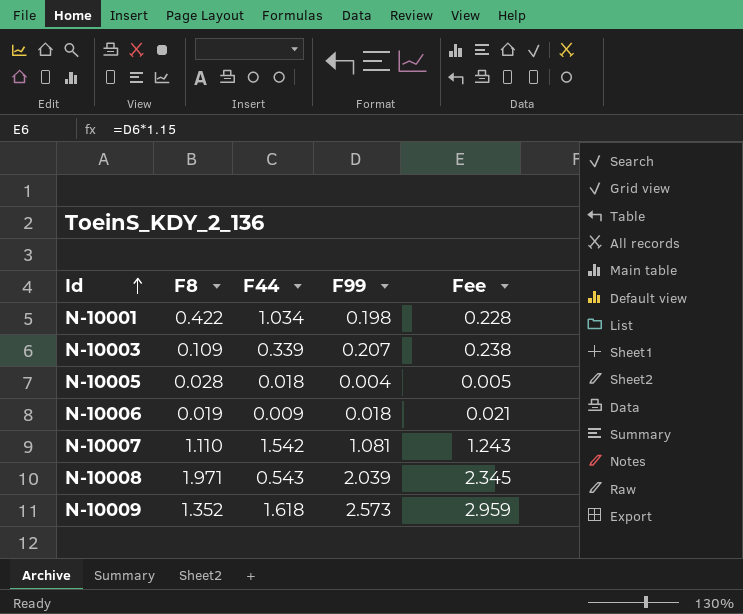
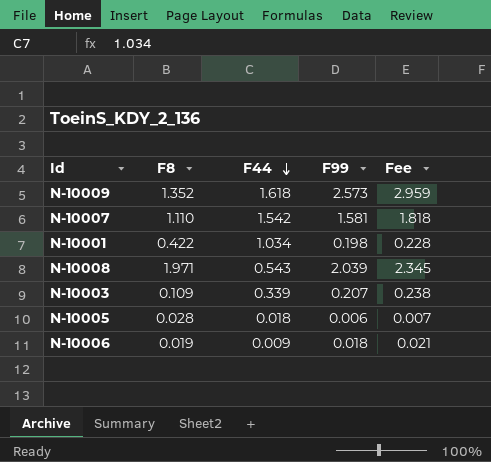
row order: Id ascending -> F44 descending
N-10007 | F99: 1.081 -> 1.581
N-10007 | Fee: 1.243 -> 1.818
N-10005 | F99: 0.004 -> 0.006
N-10005 | Fee: 0.005 -> 0.007

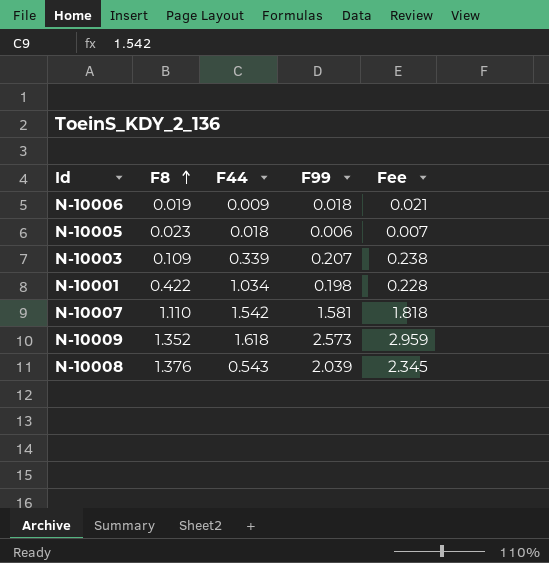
row order: F44 descending -> F8 ascending
N-10005 | F8: 0.028 -> 0.023
N-10008 | F8: 1.971 -> 1.376

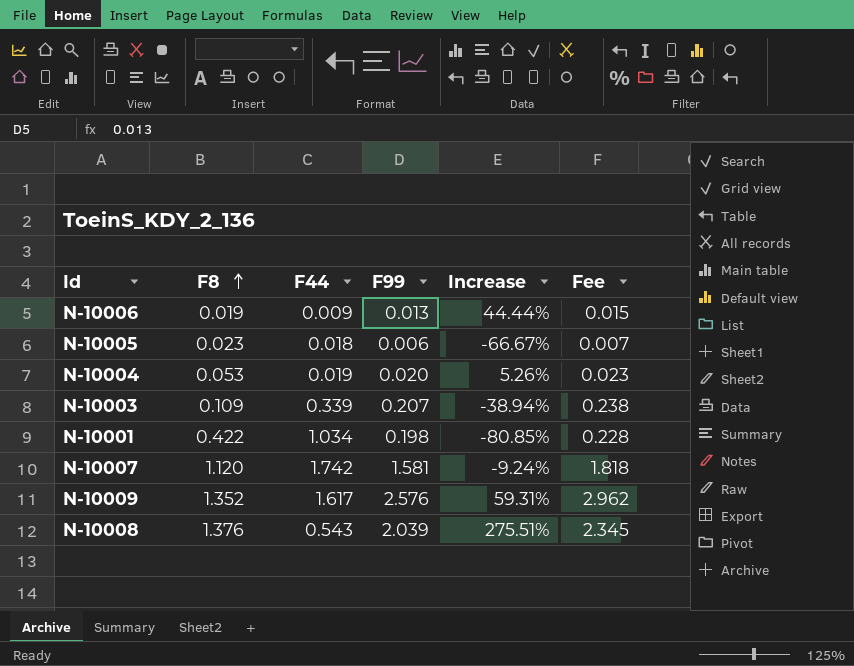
column Increase | formula: none -> ([F99] - [F44]) / [F44]
N-10006 | F99: 0.018 -> 0.013
N-10006 | Fee: 0.021 -> 0.015
row N-10004: none -> 0.053 | 0.019 | 0.020 | 5.26% | 0.023
N-10007 | F8: 1.110 -> 1.120
N-10007 | F44: 1.542 -> 1.742
N-10009 | F44: 1.618 -> 1.617
N-10009 | F99: 2.573 -> 2.576
N-10009 | Fee: 2.959 -> 2.962

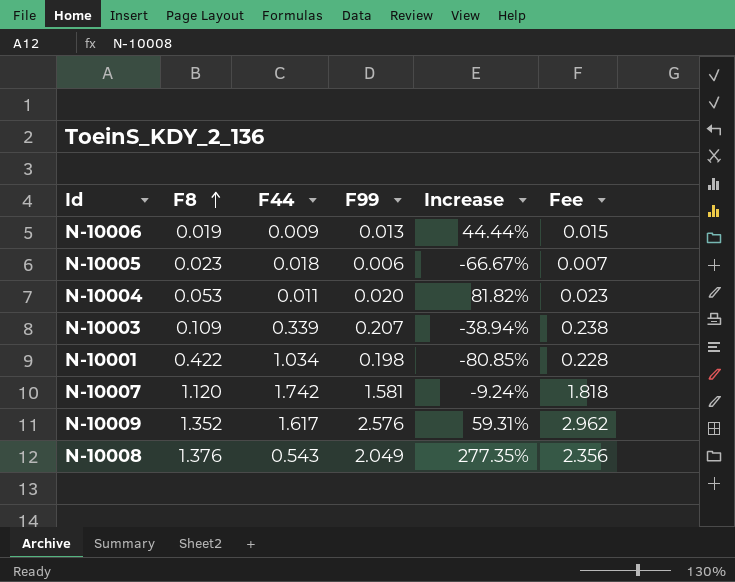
N-10004 | F44: 0.019 -> 0.011
N-10004 | Increase: 5.26% -> 81.82%
N-10008 | F99: 2.039 -> 2.049
N-10008 | Increase: 275.51% -> 277.35%
N-10008 | Fee: 2.345 -> 2.356

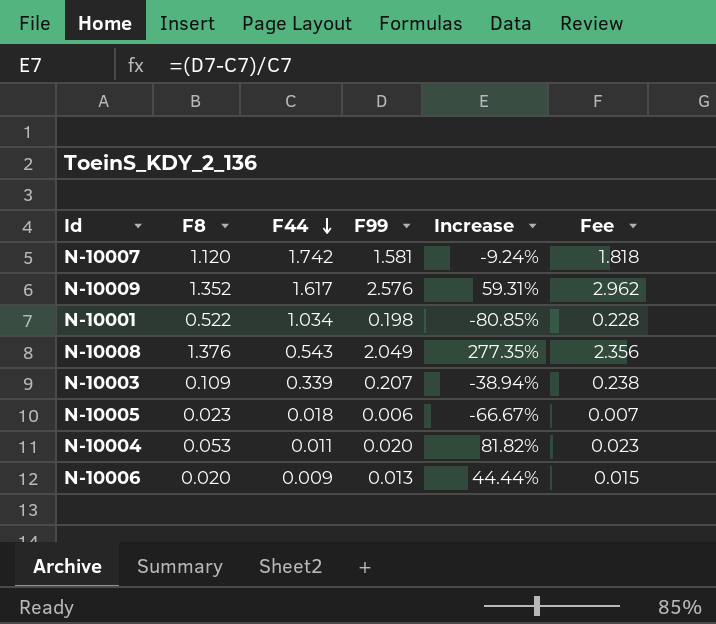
row order: F8 ascending -> F44 descending
N-10001 | F8: 0.422 -> 0.522
N-10006 | F8: 0.019 -> 0.020

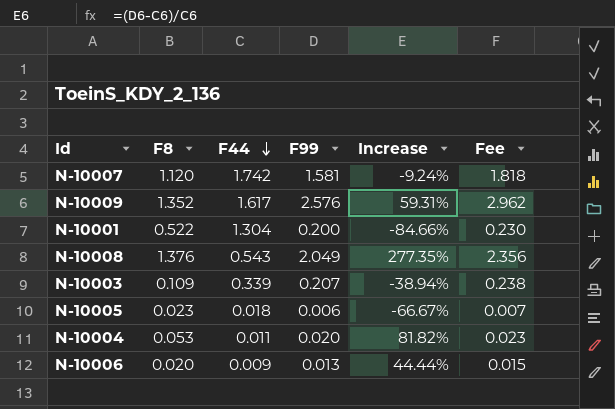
N-10001 | F44: 1.034 -> 1.304
N-10001 | F99: 0.198 -> 0.200
N-10001 | Increase: -80.85% -> -84.66%
N-10001 | Fee: 0.228 -> 0.230

